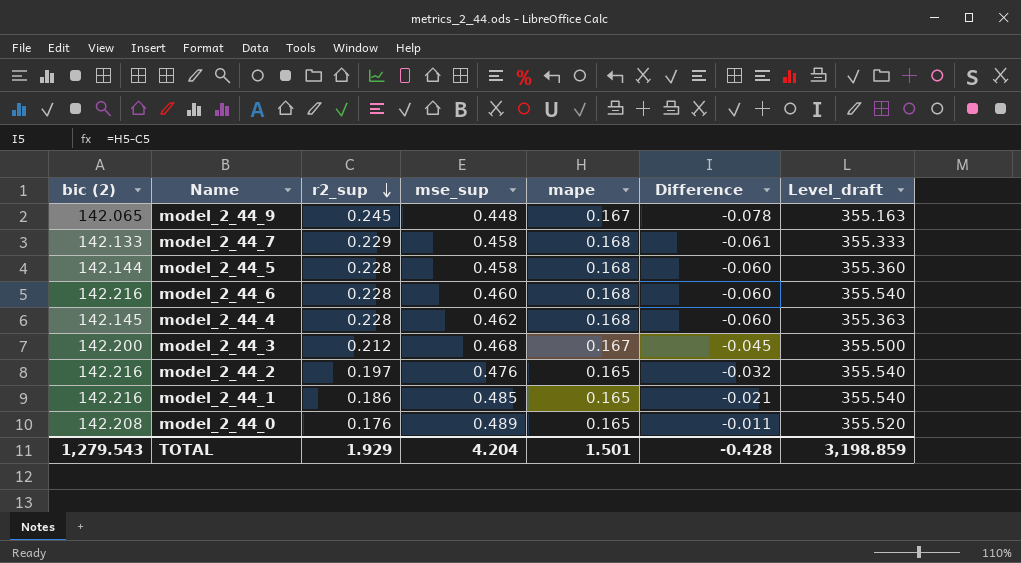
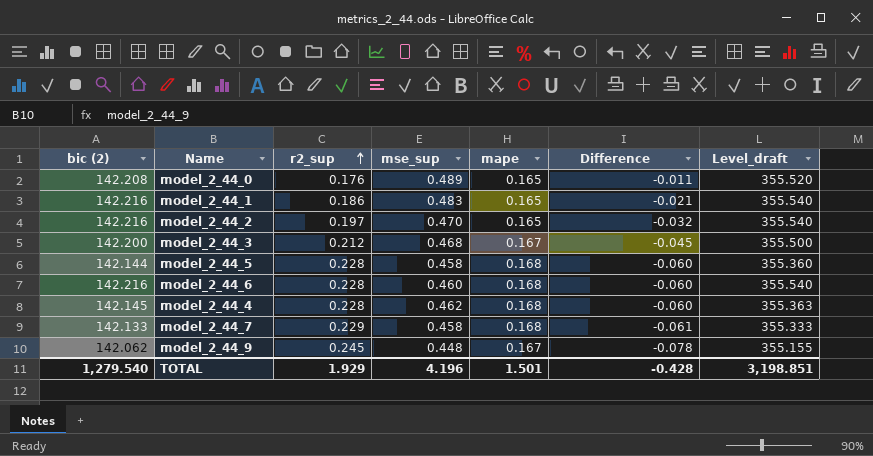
row order: r2_sup descending -> r2_sup ascending
model_2_44_1 | mse_sup: 0.485 -> 0.483
model_2_44_2 | mse_sup: 0.476 -> 0.470
model_2_44_9 | bic (2): 142.065 -> 142.062
model_2_44_9 | Level_draft: 355.163 -> 355.155
TOTAL | bic (2): 1,279.543 -> 1,279.540
TOTAL | mse_sup: 4.204 -> 4.196
TOTAL | Level_draft: 3,198.859 -> 3,198.851

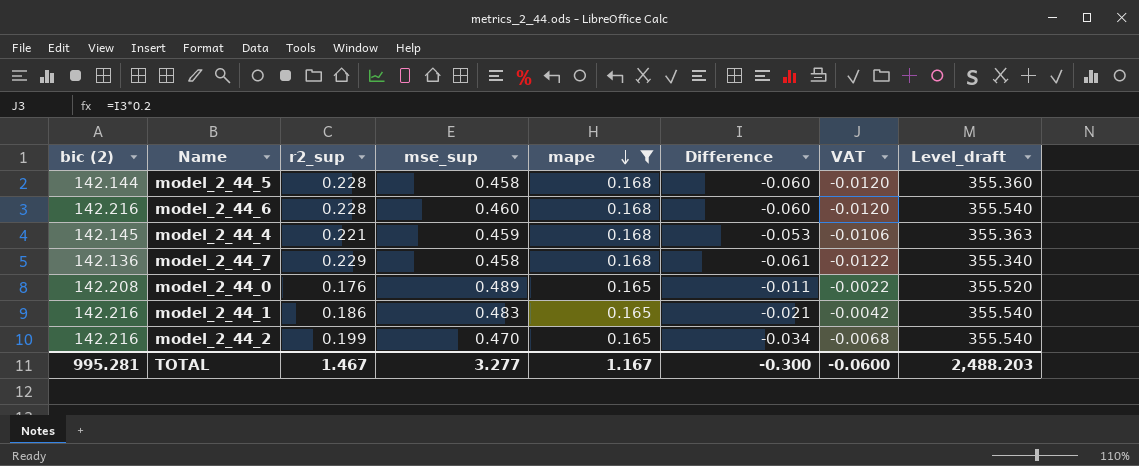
filter: none -> mape != 0.167
row order: r2_sup ascending -> mape descending
column VAT | formula: none -> [Difference] * 0.2
model_2_44_4 | r2_sup: 0.228 -> 0.221
model_2_44_4 | mse_sup: 0.462 -> 0.459
model_2_44_4 | Difference: -0.060 -> -0.053
model_2_44_7 | bic (2): 142.133 -> 142.136
model_2_44_7 | Level_draft: 355.333 -> 355.340
model_2_44_2 | r2_sup: 0.197 -> 0.199
model_2_44_2 | Difference: -0.032 -> -0.034
TOTAL | bic (2): 1,279.540 -> 995.281
TOTAL | r2_sup: 1.929 -> 1.467
TOTAL | mse_sup: 4.196 -> 3.277
TOTAL | mape: 1.501 -> 1.167
TOTAL | Difference: -0.428 -> -0.300
TOTAL | Level_draft: 3,198.851 -> 2,488.203

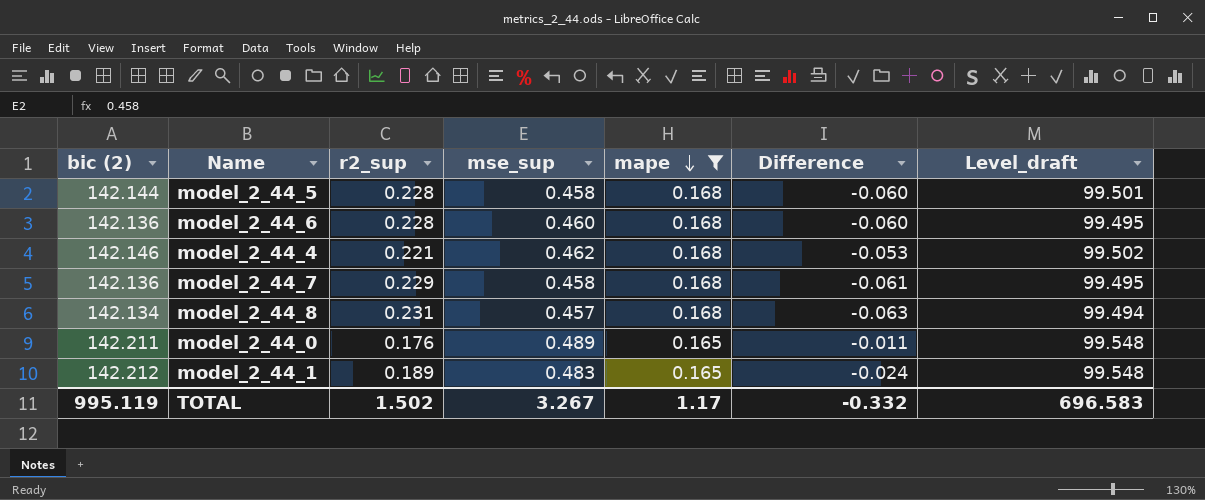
column VAT | formula: [Difference] * 0.2 -> none
column Level_draft | formula: [bic (2)] * 2.5 -> [bic (2)] * 0.7
row model_2_44_2: 142.216 | 0.199 | 0.470 | 0.165 | -0.034 | -0.0068 | 355.540 -> none
model_2_44_6 | bic (2): 142.216 -> 142.136
model_2_44_4 | bic (2): 142.145 -> 142.146
model_2_44_4 | mse_sup: 0.459 -> 0.462
row model_2_44_8: none -> 142.134 | 0.231 | 0.457 | 0.168 | -0.063 | 99.494
model_2_44_0 | bic (2): 142.208 -> 142.211
model_2_44_1 | bic (2): 142.216 -> 142.212
model_2_44_1 | r2_sup: 0.186 -> 0.189
model_2_44_1 | Difference: -0.021 -> -0.024
TOTAL | bic (2): 995.281 -> 995.119
TOTAL | r2_sup: 1.467 -> 1.502
TOTAL | mse_sup: 3.277 -> 3.267
TOTAL | mape: 1.167 -> 1.17
TOTAL | Difference: -0.300 -> -0.332
TOTAL | Level_draft: 2,488.203 -> 696.583

